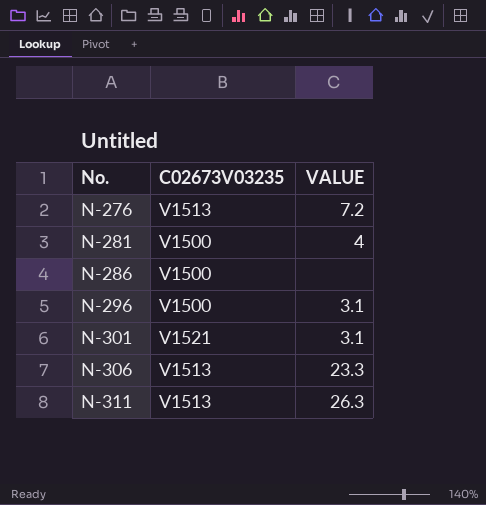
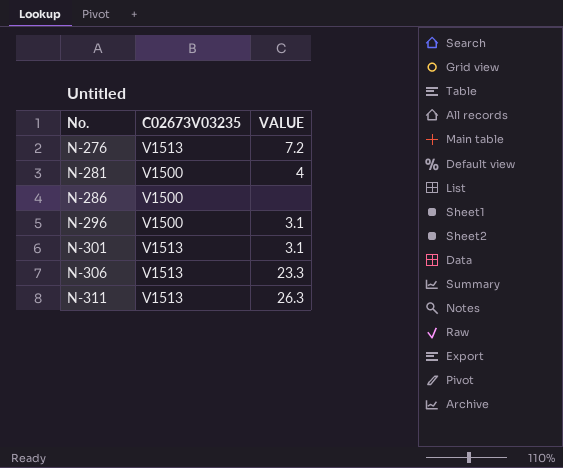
N-301 | C02673V03235: V1521 -> V1513

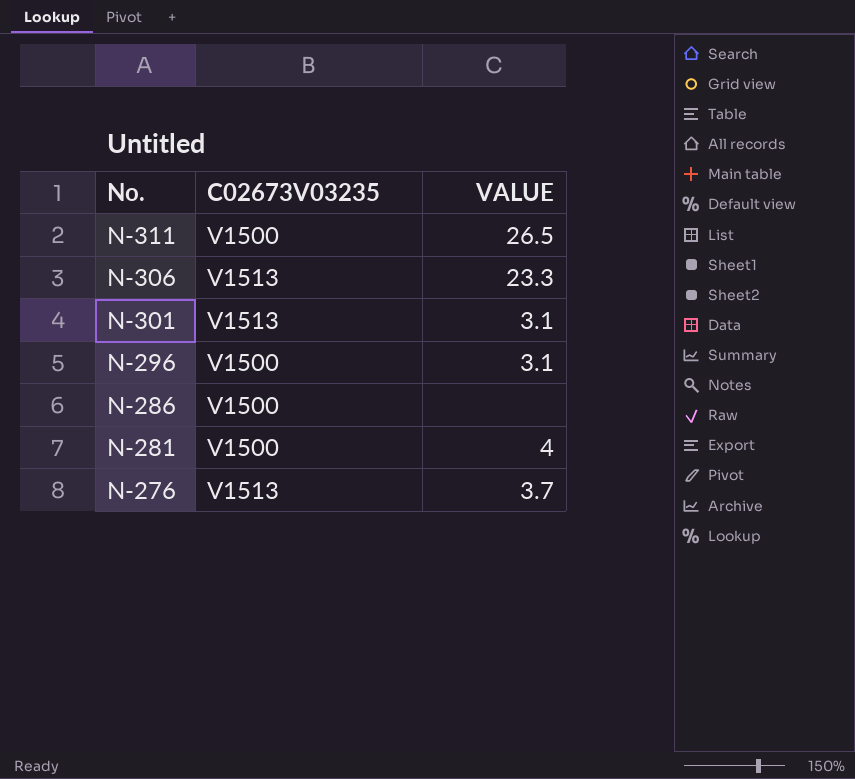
row order: No. ascending -> No. descending
N-311 | C02673V03235: V1513 -> V1500
N-311 | VALUE: 26.3 -> 26.5
N-276 | VALUE: 7.2 -> 3.7

